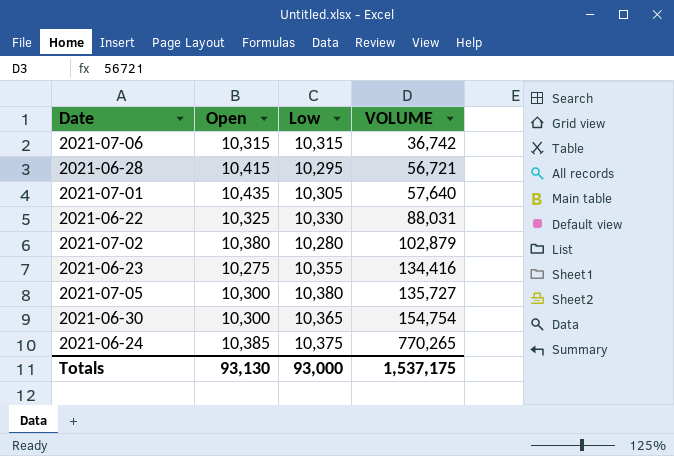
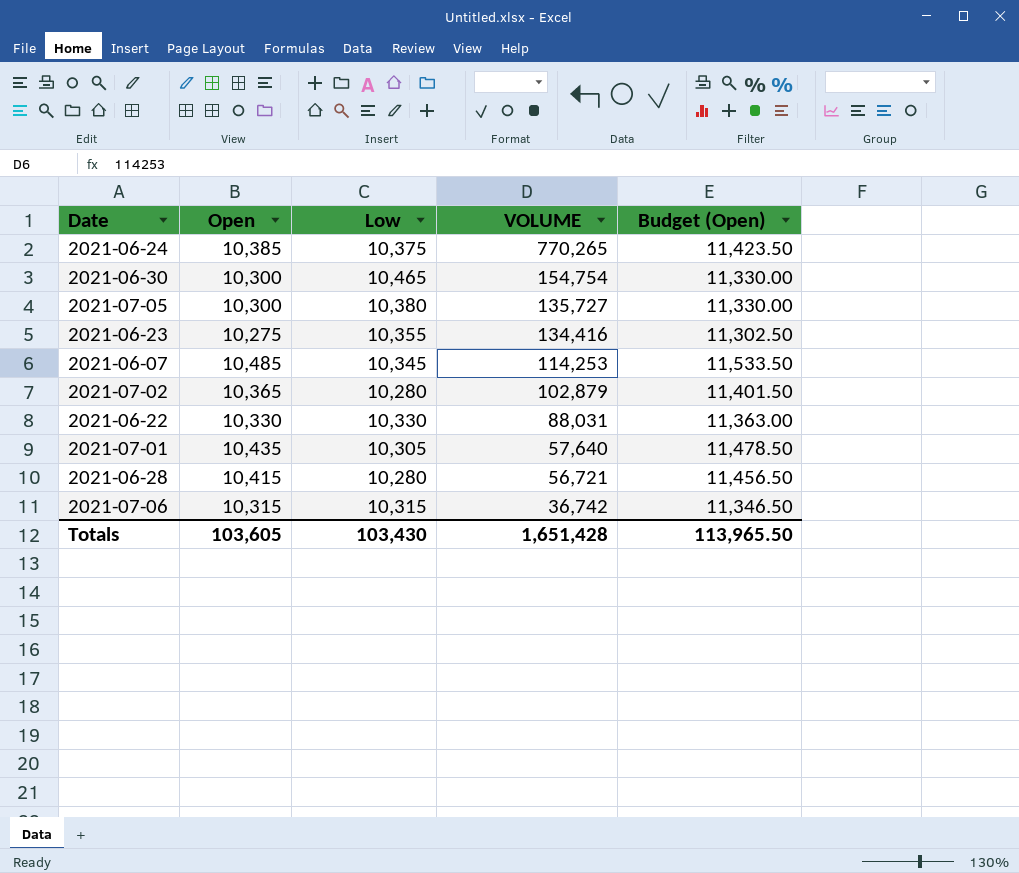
row order: VOLUME ascending -> VOLUME descending
column Budget (Open) | formula: none -> [Open] * 1.1
2021-06-30 | Low: 10,365 -> 10,465
row 2021-06-07: none -> 10,485 | 10,345 | 114,253 | 11,533.50
2021-07-02 | Open: 10,380 -> 10,365
2021-06-22 | Open: 10,325 -> 10,330
2021-06-28 | Low: 10,295 -> 10,280
Totals | Open: 93,130 -> 103,605
Totals | Low: 93,000 -> 103,430
Totals | VOLUME: 1,537,175 -> 1,651,428

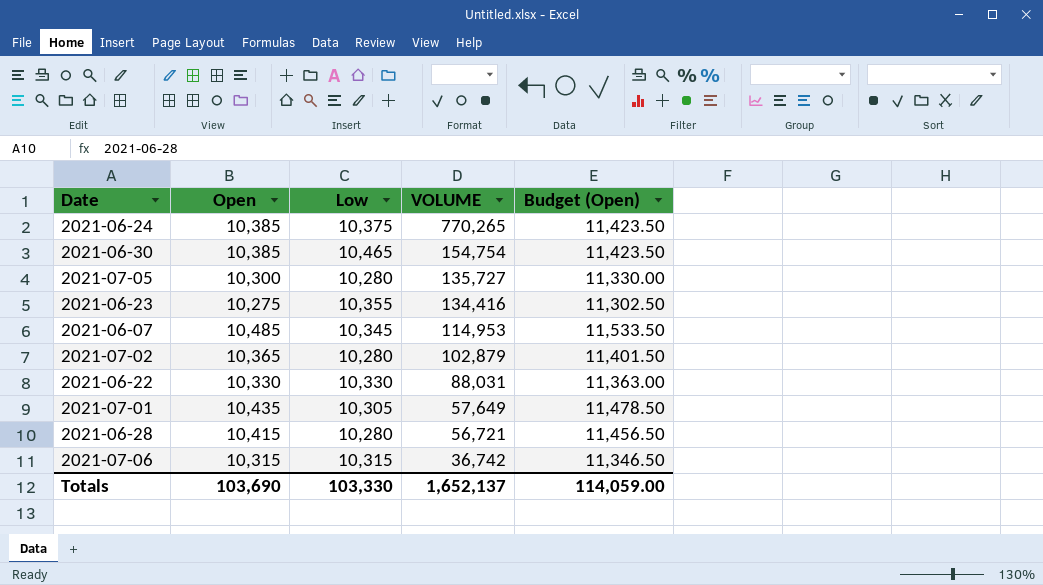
2021-06-30 | Open: 10,300 -> 10,385
2021-06-30 | Budget (Open): 11,330.00 -> 11,423.50
2021-07-05 | Low: 10,380 -> 10,280
2021-06-07 | VOLUME: 114,253 -> 114,953
2021-07-01 | VOLUME: 57,640 -> 57,649
Totals | Open: 103,605 -> 103,690
Totals | Low: 103,430 -> 103,330
Totals | VOLUME: 1,651,428 -> 1,652,137
Totals | Budget (Open): 113,965.50 -> 114,059.00

